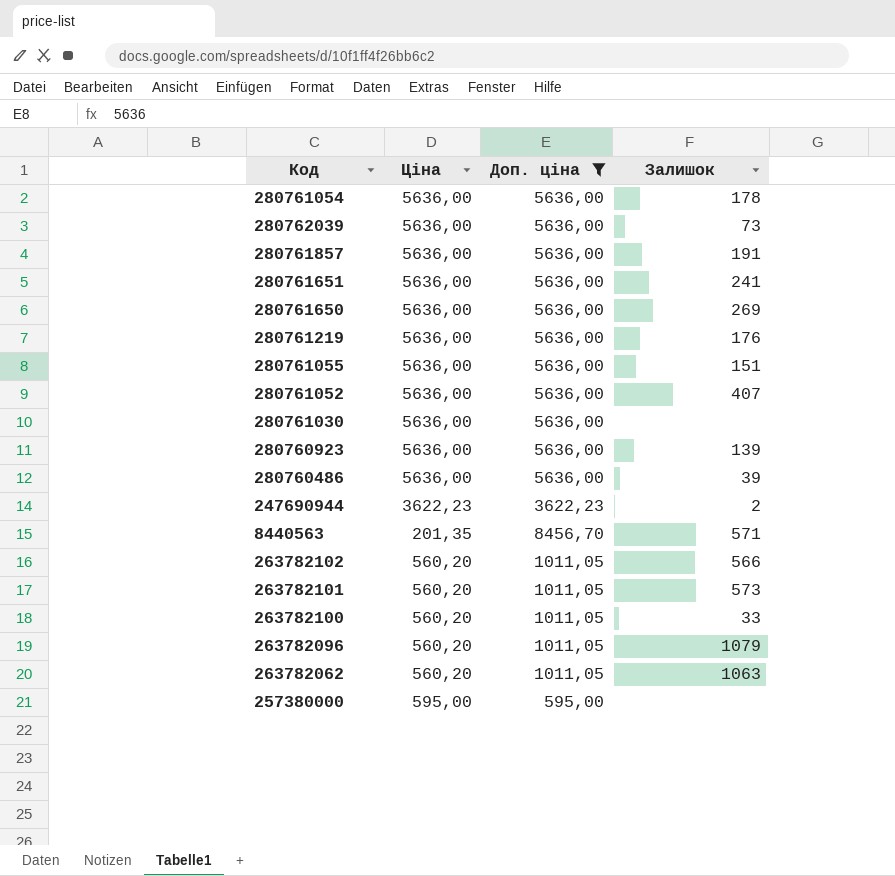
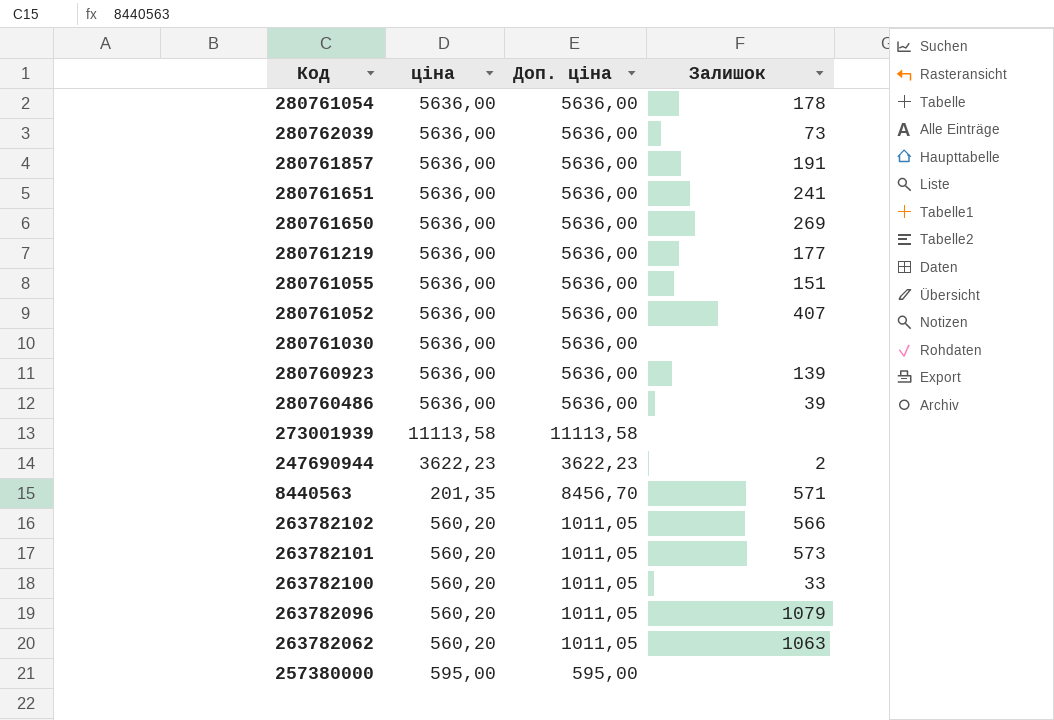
filter: Доп. ціна != 11113,58 -> none
column name: Ціна -> ціна
280761219 | Залишок: 176 -> 177

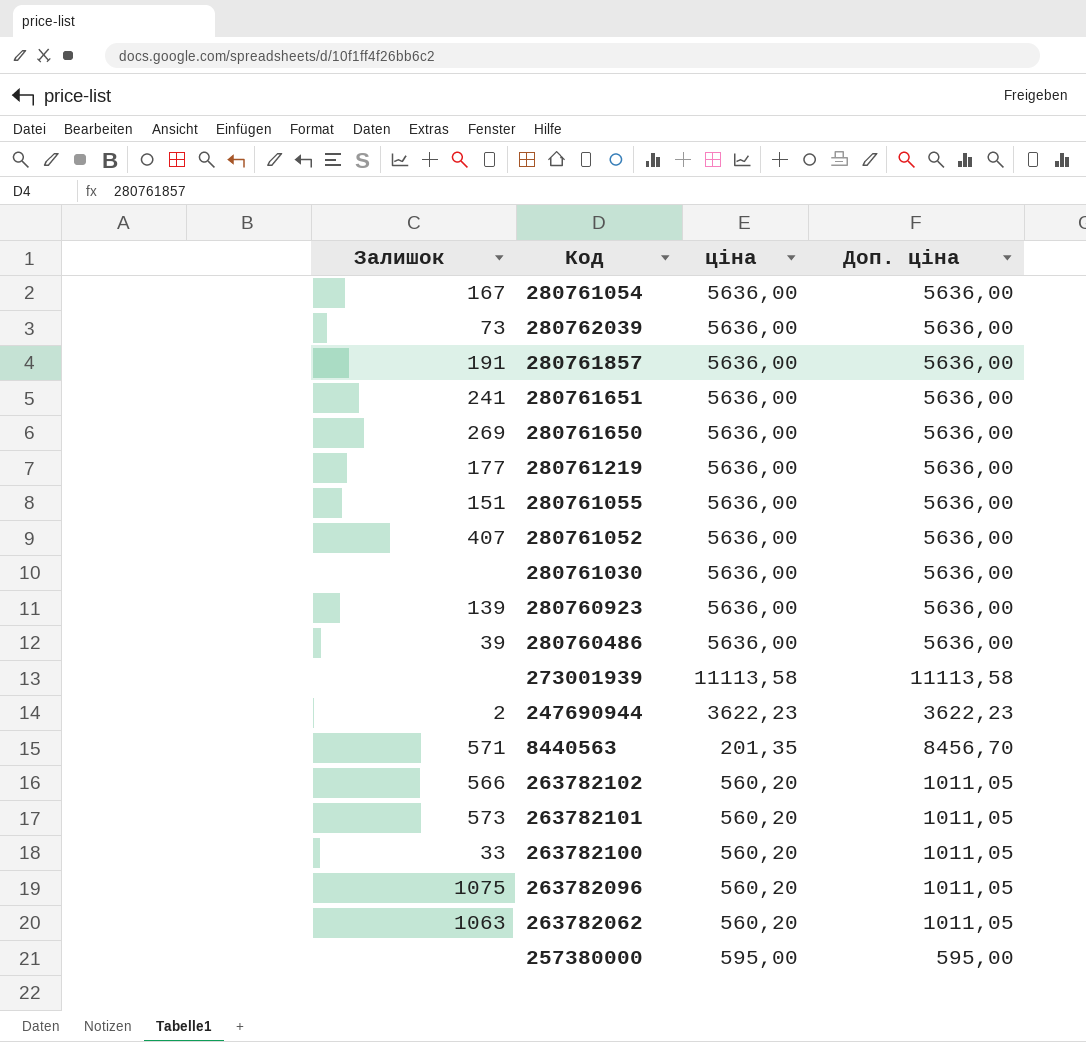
column Залишок | position: 4 -> 1
280761054 | Залишок: 178 -> 167
263782096 | Залишок: 1079 -> 1075

